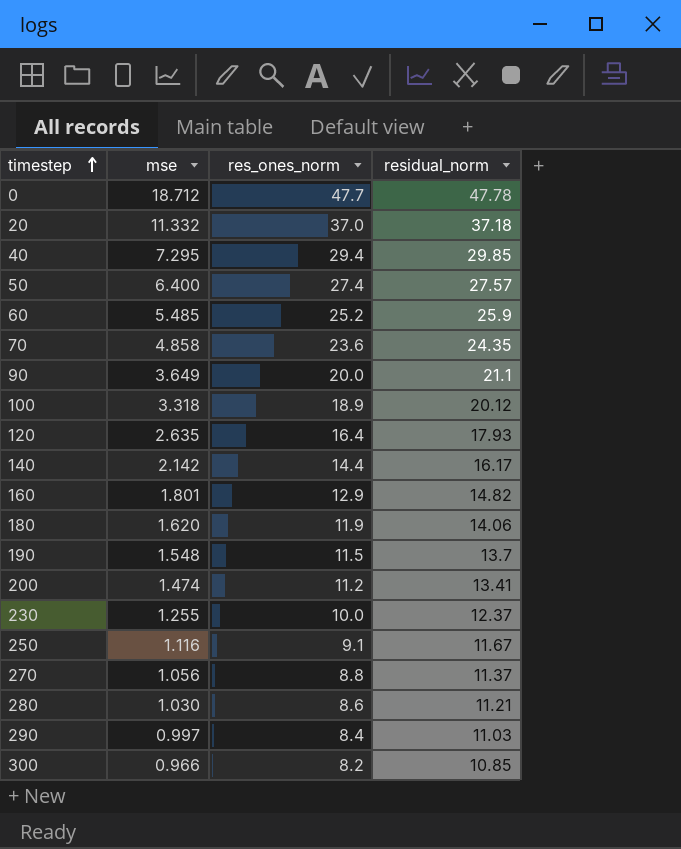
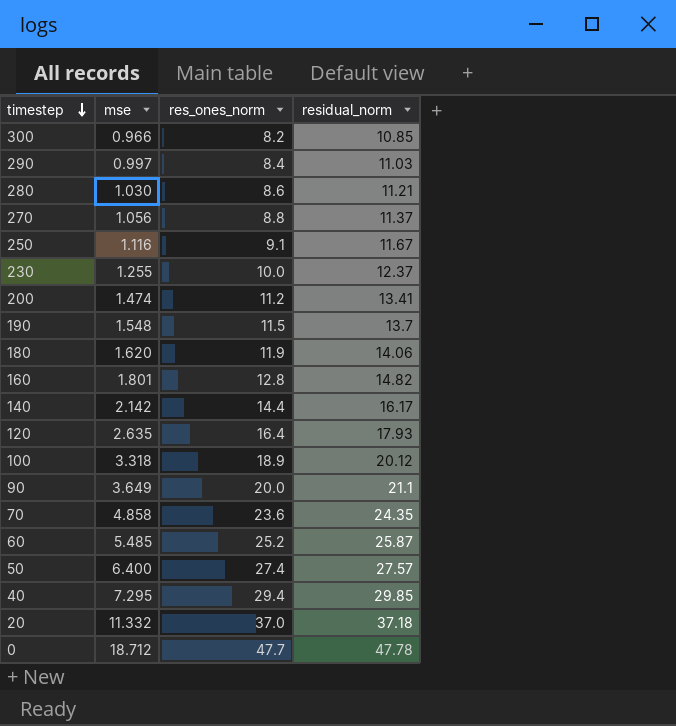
row order: timestep ascending -> timestep descending
160 | res_ones_norm: 12.9 -> 12.8
60 | residual_norm: 25.9 -> 25.87

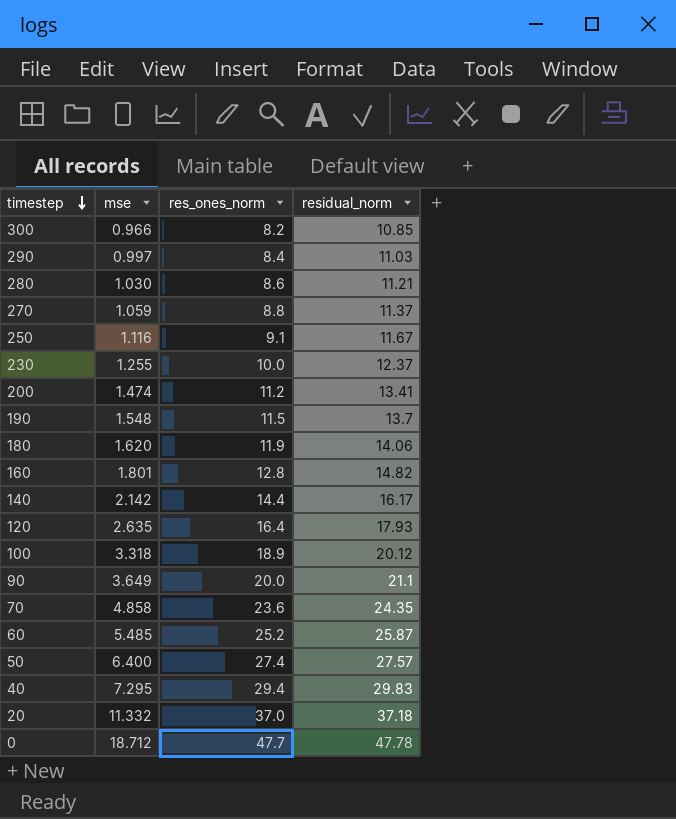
270 | mse: 1.056 -> 1.059
40 | residual_norm: 29.85 -> 29.83

